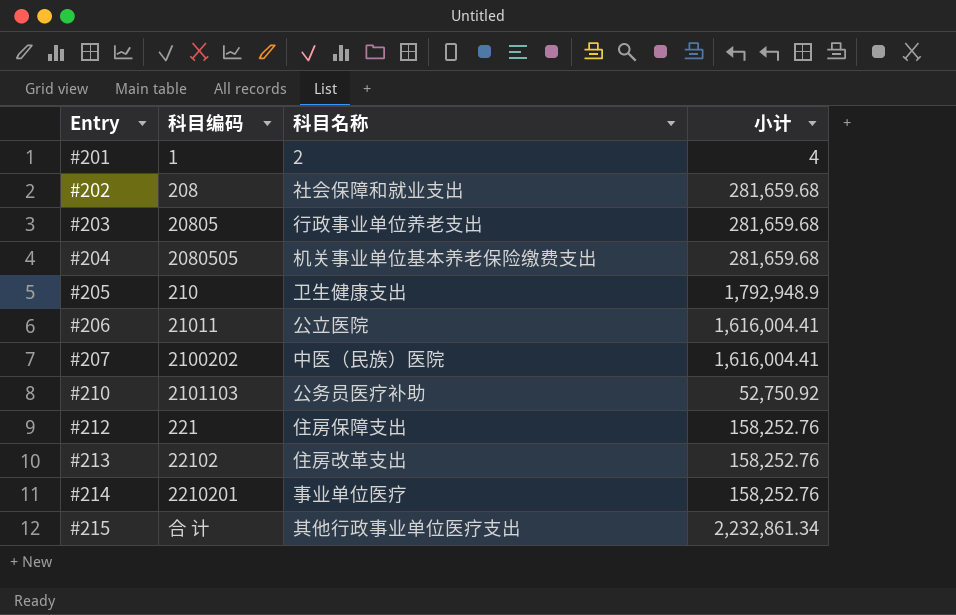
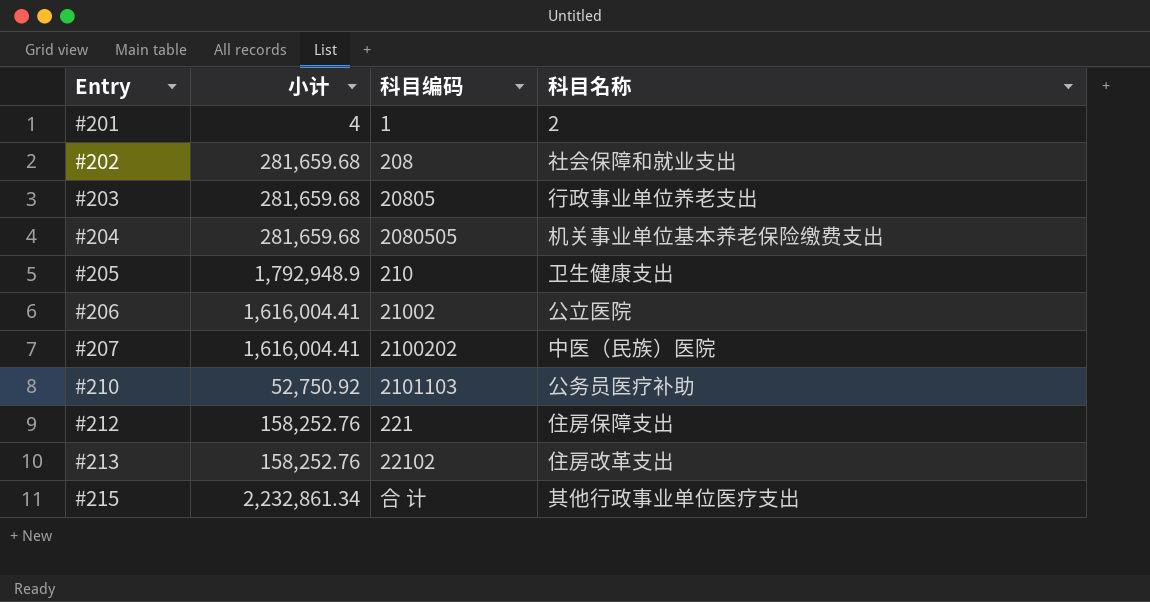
column 小计 | position: 4 -> 2
row #214: 2210201 | 事业单位医疗 | 158,252.76 -> none
#206 | 科目编码: 21011 -> 21002

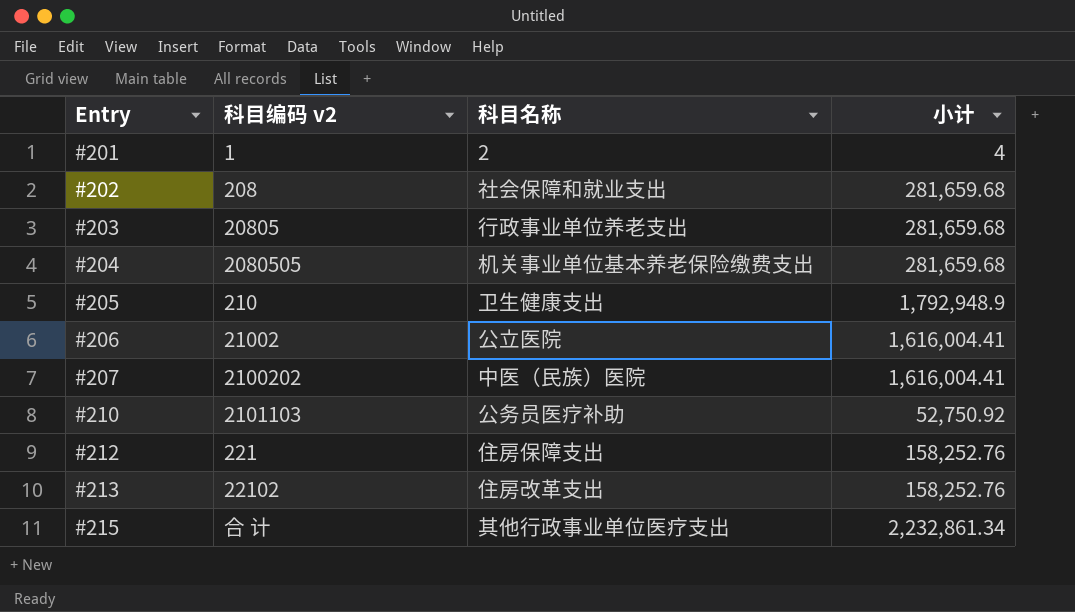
column name: 科目编码 -> 科目编码 v2
column 小计 | position: 2 -> 4

